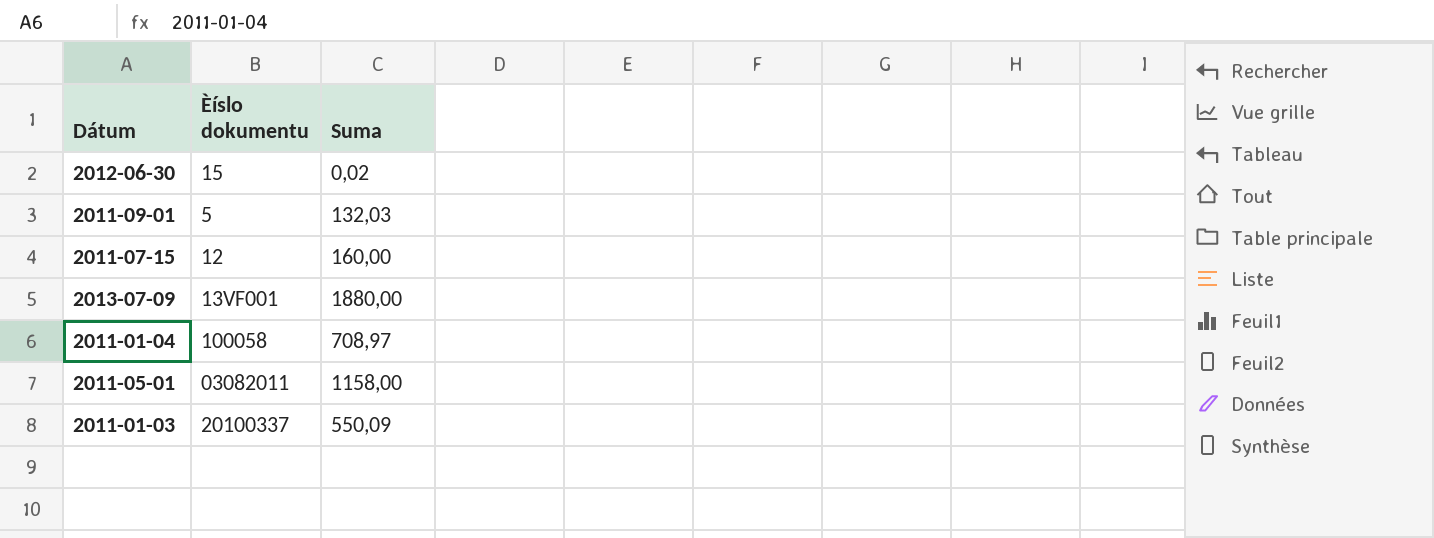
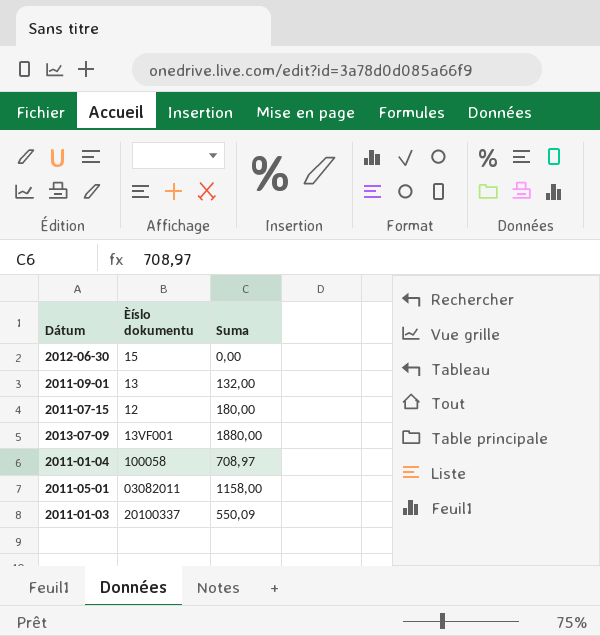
2012-06-30 | Suma: 0,02 -> 0,00
2011-09-01 | Èíslo dokumentu: 5 -> 13
2011-09-01 | Suma: 132,03 -> 132,00
2011-07-15 | Suma: 160,00 -> 180,00

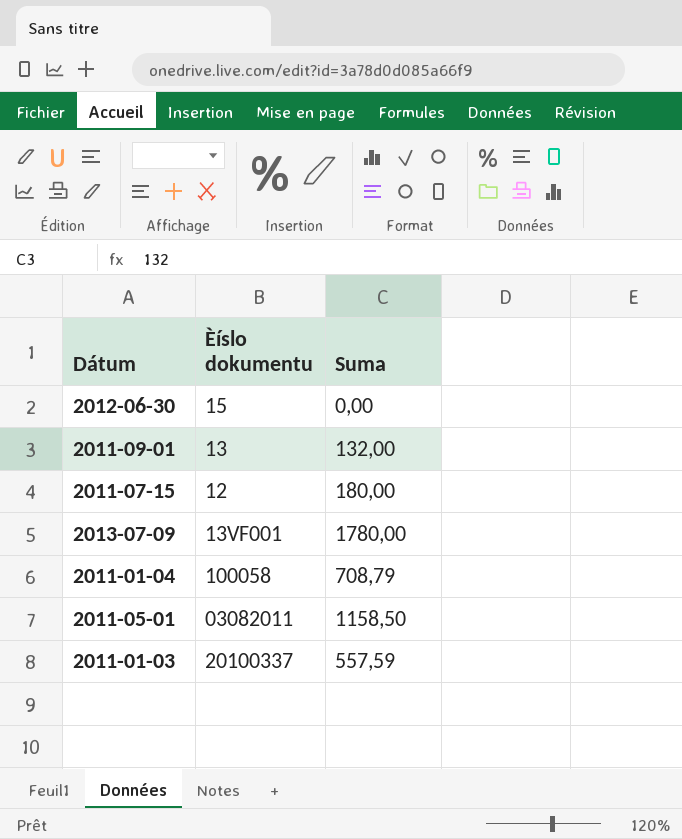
2013-07-09 | Suma: 1880,00 -> 1780,00
2011-01-04 | Suma: 708,97 -> 708,79
2011-05-01 | Suma: 1158,00 -> 1158,50
2011-01-03 | Suma: 550,09 -> 557,59

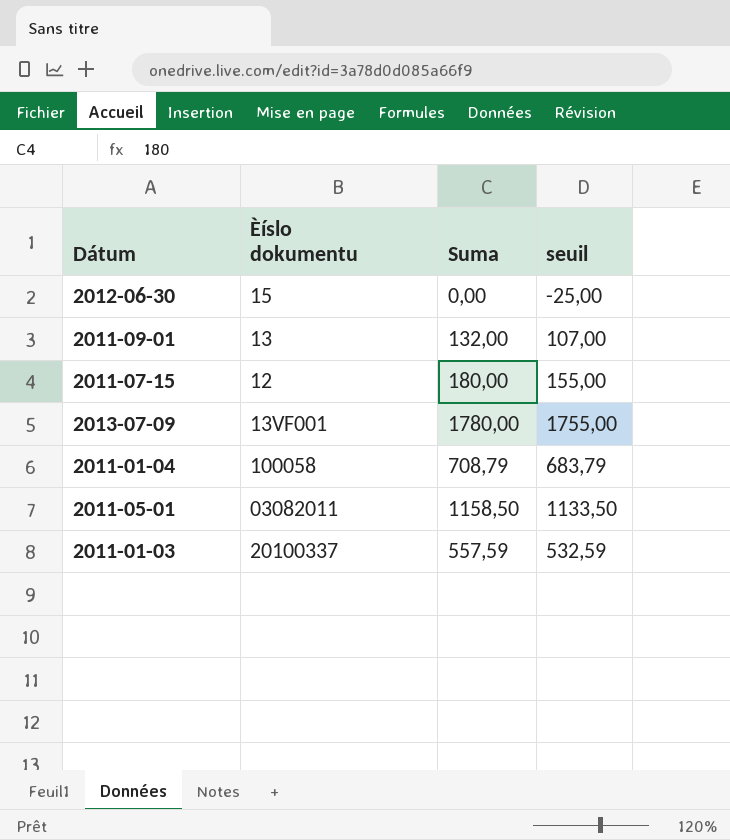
column seuil | formula: none -> [Suma] - 25

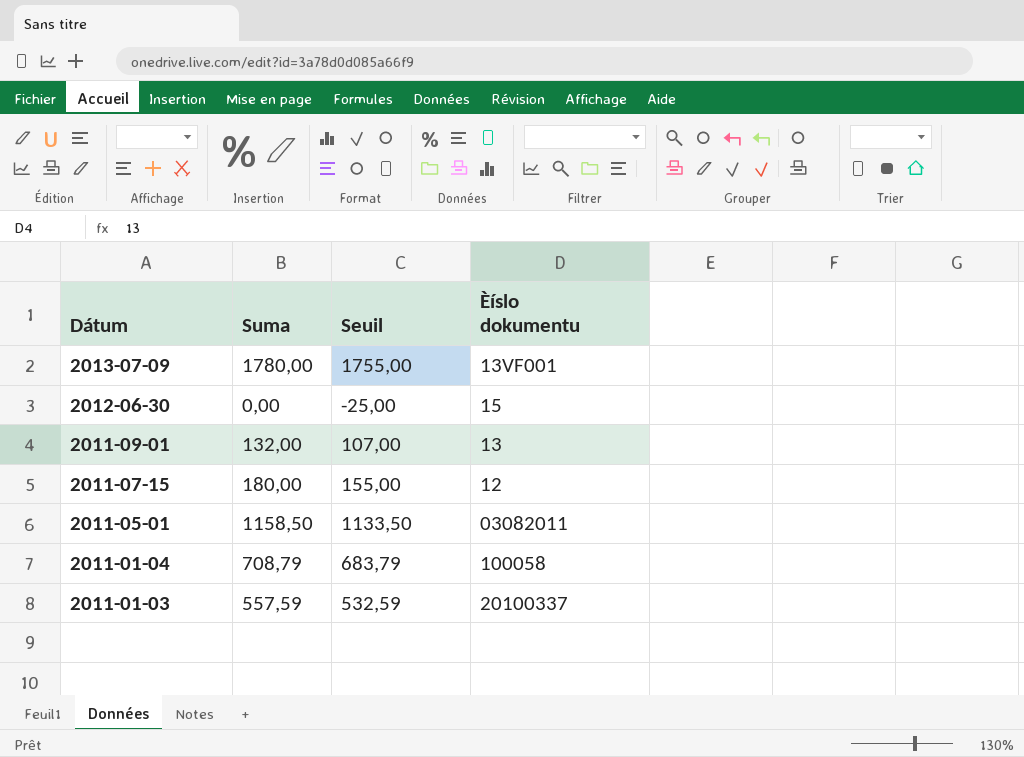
row order: none -> Dátum descending
column name: seuil -> Seuil
column Èíslo dokumentu | position: 2 -> 4

